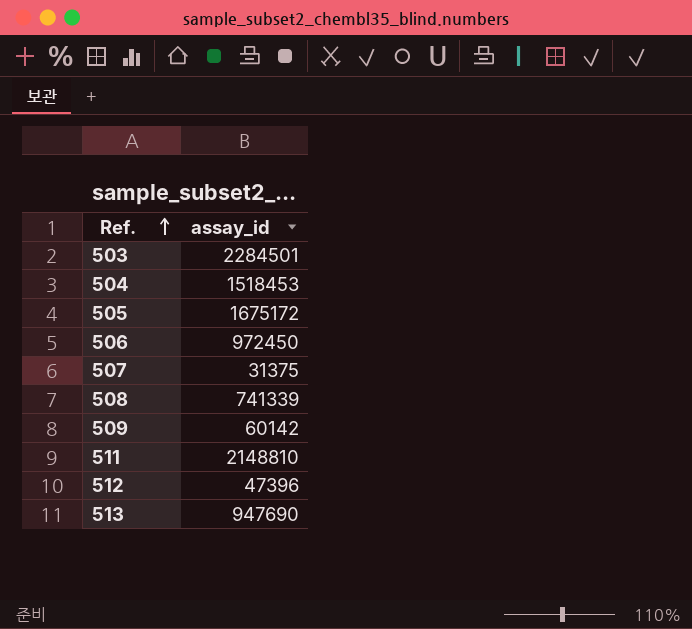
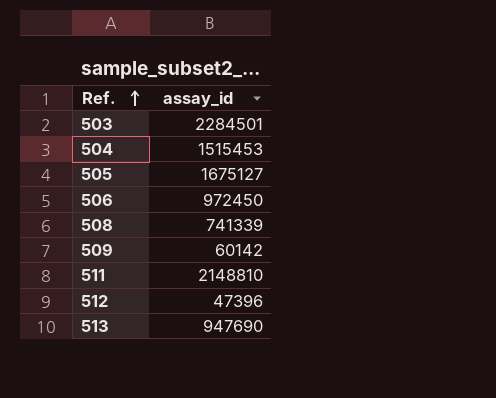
row 507: 31375 -> none
504 | assay_id: 1518453 -> 1515453
505 | assay_id: 1675172 -> 1675127

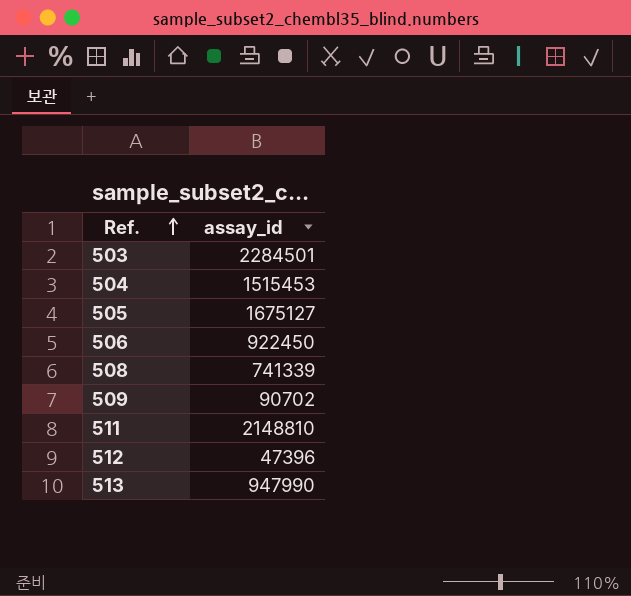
506 | assay_id: 972450 -> 922450
509 | assay_id: 60142 -> 90702
513 | assay_id: 947690 -> 947990

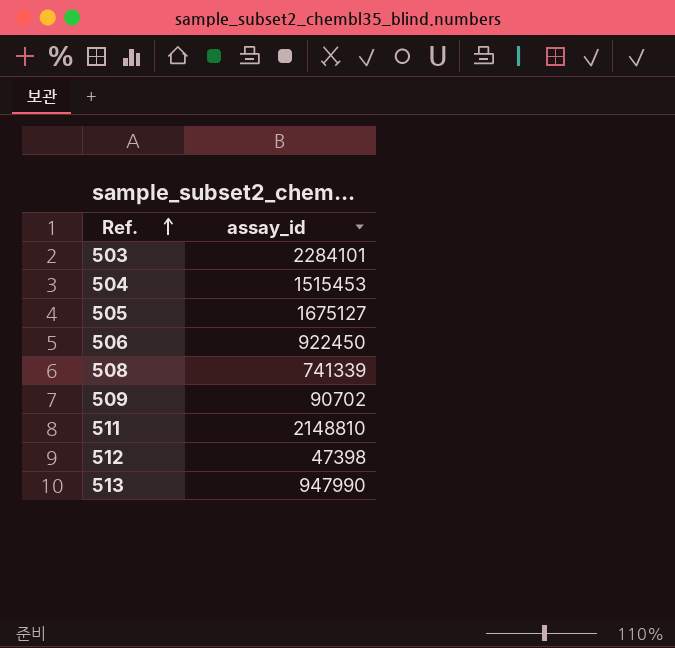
503 | assay_id: 2284501 -> 2284101
512 | assay_id: 47396 -> 47398

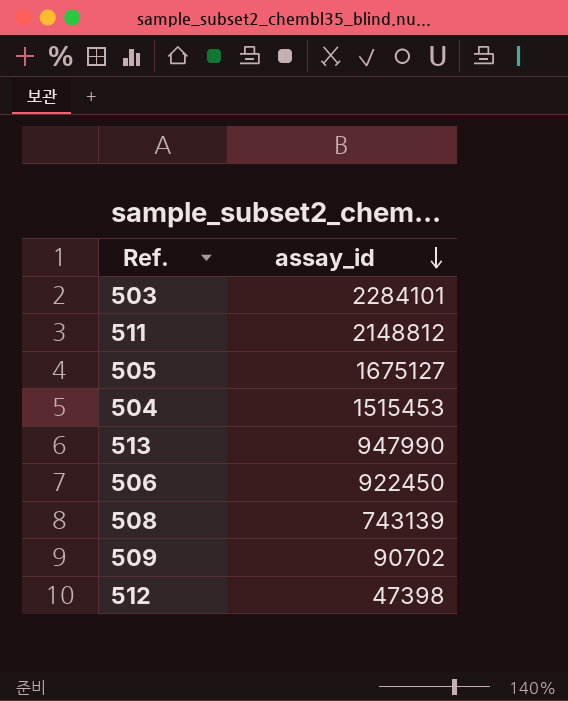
row order: Ref. ascending -> assay_id descending
511 | assay_id: 2148810 -> 2148812
508 | assay_id: 741339 -> 743139

